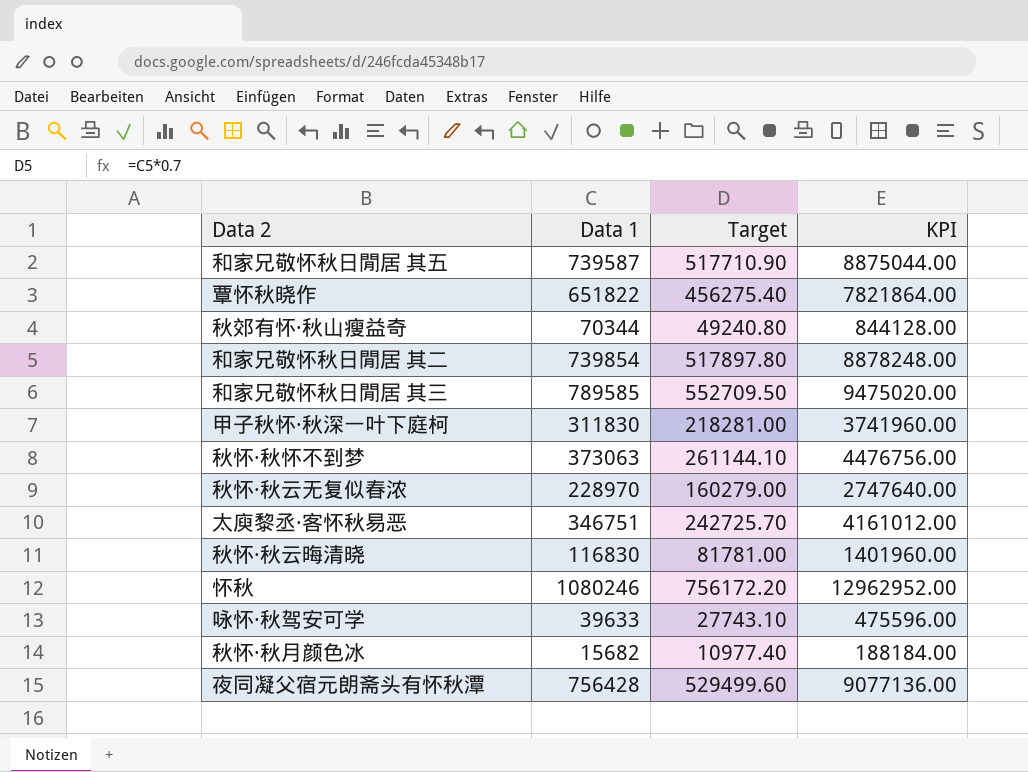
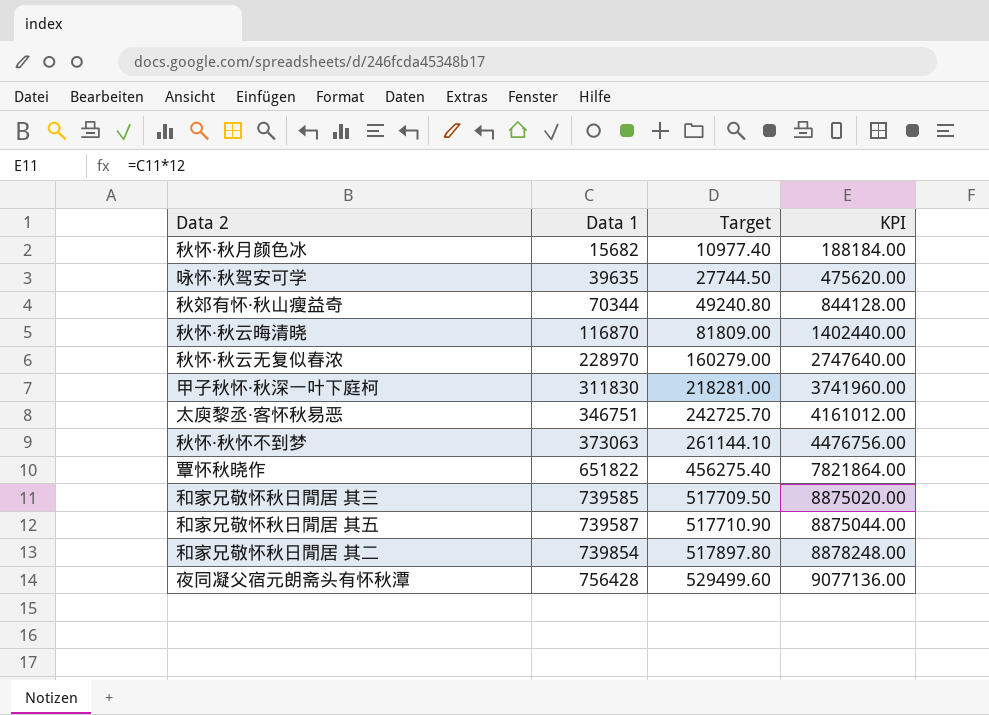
row order: none -> Data 1 ascending
row 怀秋: 1080246 | 756172.20 | 12962952.00 -> none
咏怀·秋驾安可学 | Data 1: 39633 -> 39635
咏怀·秋驾安可学 | Target: 27743.10 -> 27744.50
咏怀·秋驾安可学 | KPI: 475596.00 -> 475620.00
秋怀·秋云晦清晓 | Data 1: 116830 -> 116870
秋怀·秋云晦清晓 | Target: 81781.00 -> 81809.00
秋怀·秋云晦清晓 | KPI: 1401960.00 -> 1402440.00
和家兄敬怀秋日閒居 其三 | Data 1: 789585 -> 739585
和家兄敬怀秋日閒居 其三 | Target: 552709.50 -> 517709.50
和家兄敬怀秋日閒居 其三 | KPI: 9475020.00 -> 8875020.00

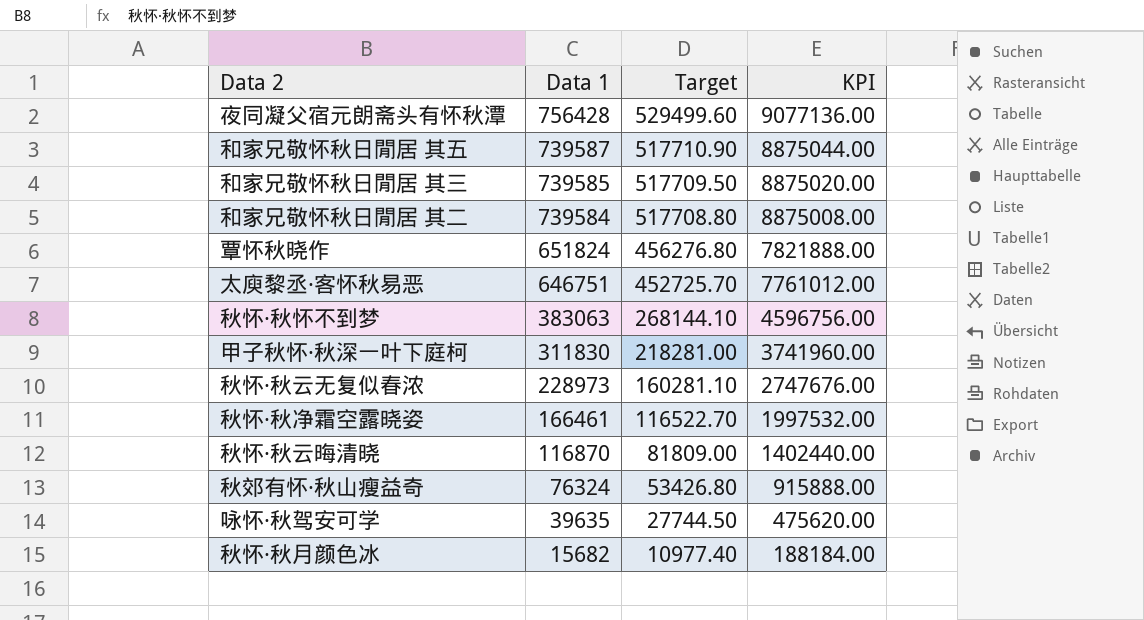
row order: Data 1 ascending -> Data 1 descending
和家兄敬怀秋日閒居 其二 | Data 1: 739854 -> 739584
和家兄敬怀秋日閒居 其二 | Target: 517897.80 -> 517708.80
和家兄敬怀秋日閒居 其二 | KPI: 8878248.00 -> 8875008.00
覃怀秋晓作 | Data 1: 651822 -> 651824
覃怀秋晓作 | Target: 456275.40 -> 456276.80
覃怀秋晓作 | KPI: 7821864.00 -> 7821888.00
太庾黎丞·客怀秋易恶 | Data 1: 346751 -> 646751
太庾黎丞·客怀秋易恶 | Target: 242725.70 -> 452725.70
太庾黎丞·客怀秋易恶 | KPI: 4161012.00 -> 7761012.00
秋怀·秋怀不到梦 | Data 1: 373063 -> 383063
秋怀·秋怀不到梦 | Target: 261144.10 -> 268144.10
秋怀·秋怀不到梦 | KPI: 4476756.00 -> 4596756.00
秋怀·秋云无复似春浓 | Data 1: 228970 -> 228973
秋怀·秋云无复似春浓 | Target: 160279.00 -> 160281.10
秋怀·秋云无复似春浓 | KPI: 2747640.00 -> 2747676.00
row 秋怀·秋净霜空露晓姿: none -> 166461 | 116522.70 | 1997532.00
秋郊有怀·秋山瘦益奇 | Data 1: 70344 -> 76324
秋郊有怀·秋山瘦益奇 | Target: 49240.80 -> 53426.80
秋郊有怀·秋山瘦益奇 | KPI: 844128.00 -> 915888.00

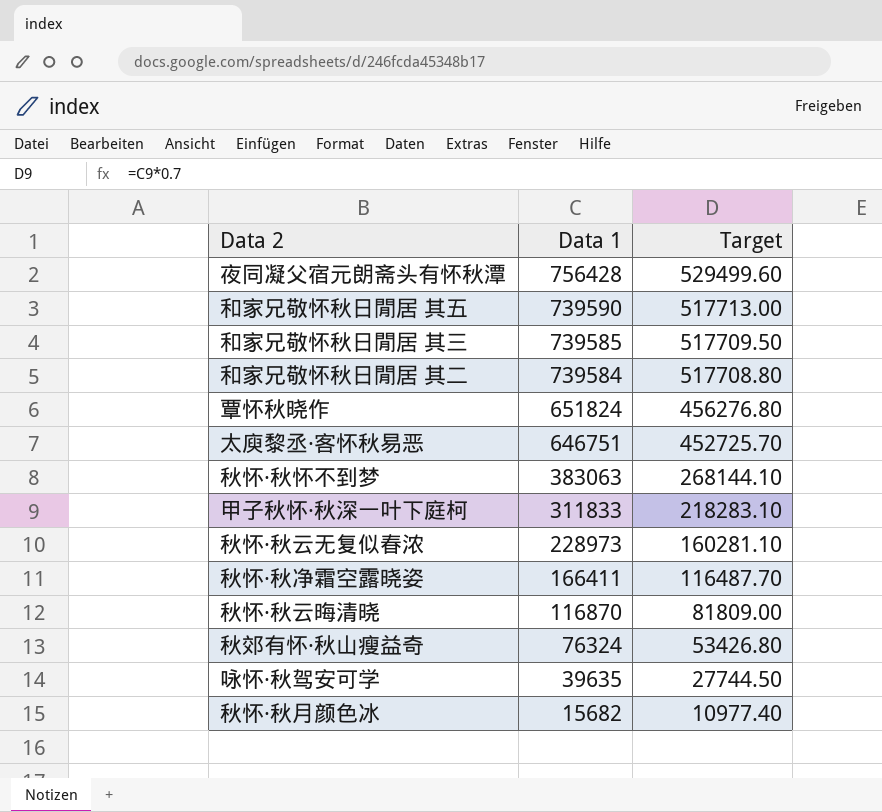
column KPI | formula: [Data 1] * 12 -> none
和家兄敬怀秋日閒居 其五 | Data 1: 739587 -> 739590
和家兄敬怀秋日閒居 其五 | Target: 517710.90 -> 517713.00
甲子秋怀·秋深一叶下庭柯 | Data 1: 311830 -> 311833
甲子秋怀·秋深一叶下庭柯 | Target: 218281.00 -> 218283.10
秋怀·秋净霜空露晓姿 | Data 1: 166461 -> 166411
秋怀·秋净霜空露晓姿 | Target: 116522.70 -> 116487.70

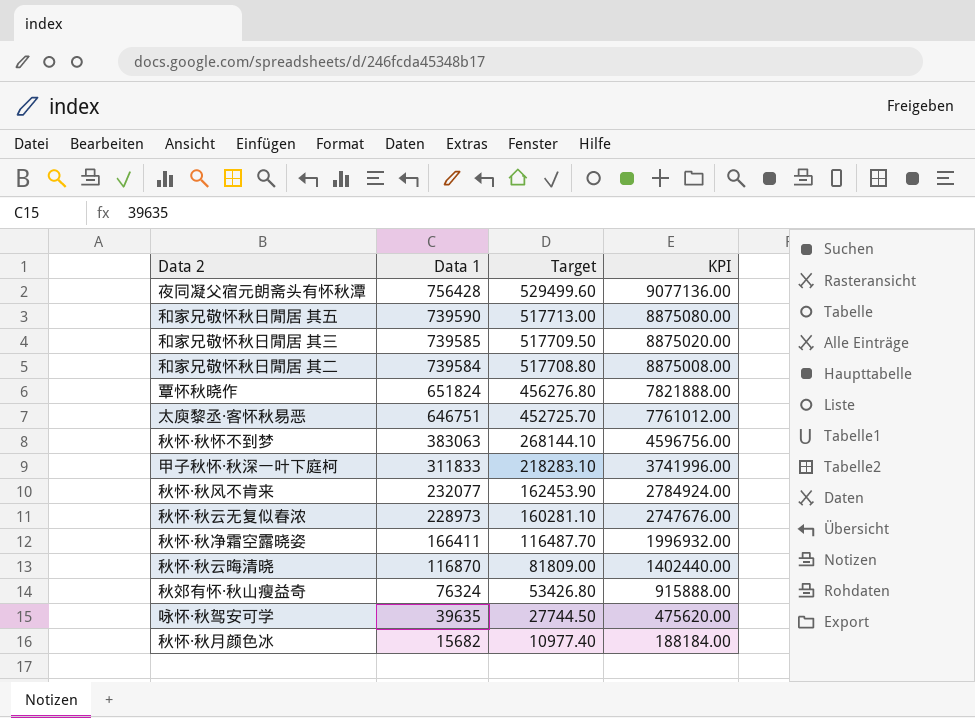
column KPI | formula: none -> [Data 1] * 12
row 秋怀·秋风不肯来: none -> 232077 | 162453.90 | 2784924.00

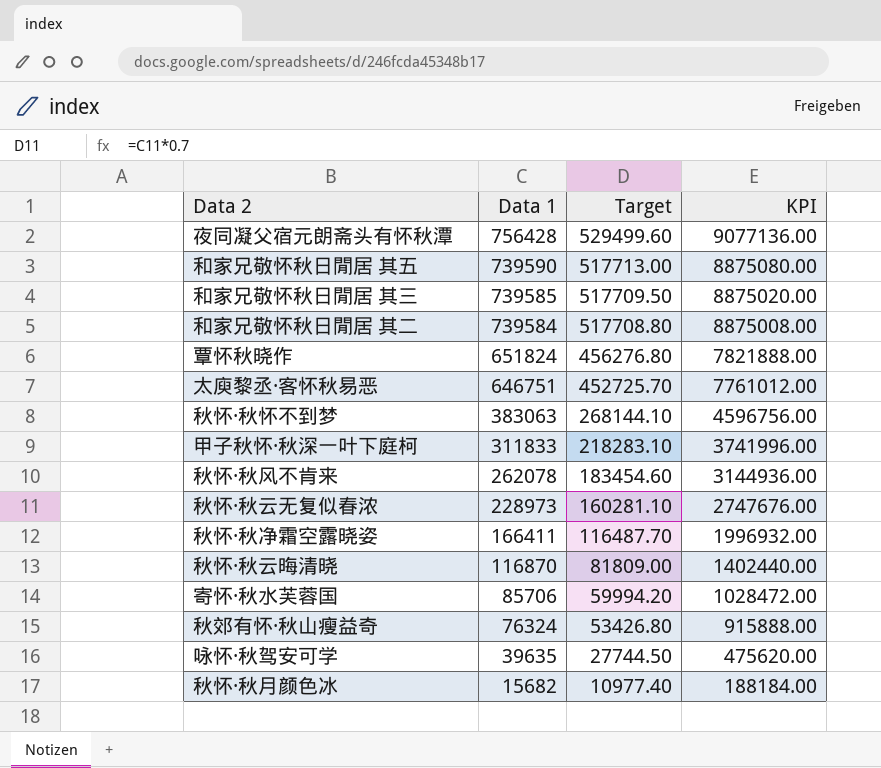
秋怀·秋风不肯来 | Data 1: 232077 -> 262078
秋怀·秋风不肯来 | Target: 162453.90 -> 183454.60
秋怀·秋风不肯来 | KPI: 2784924.00 -> 3144936.00
row 寄怀·秋水芙蓉国: none -> 85706 | 59994.20 | 1028472.00

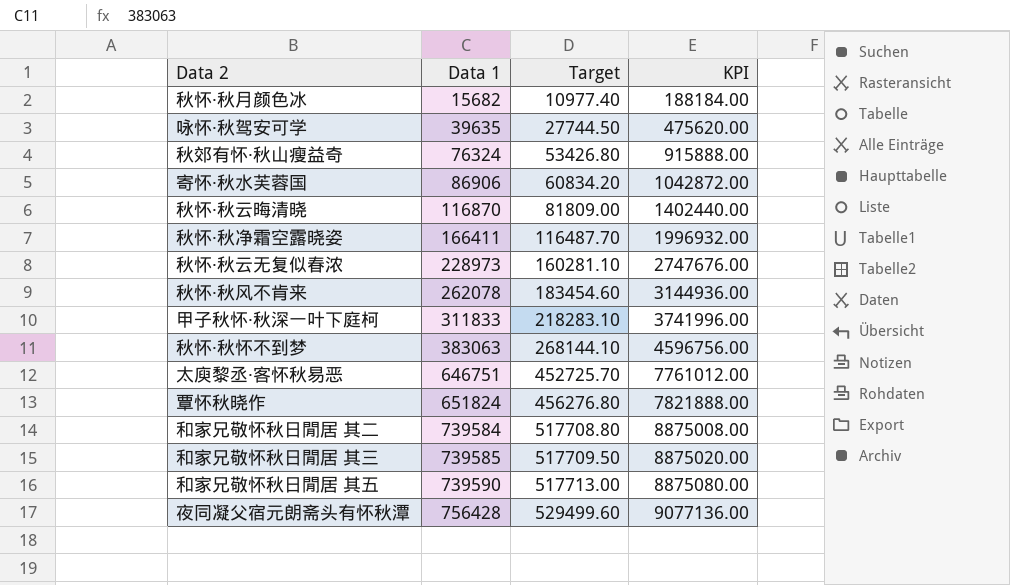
row order: Data 1 descending -> Data 1 ascending
寄怀·秋水芙蓉国 | Data 1: 85706 -> 86906
寄怀·秋水芙蓉国 | Target: 59994.20 -> 60834.20
寄怀·秋水芙蓉国 | KPI: 1028472.00 -> 1042872.00

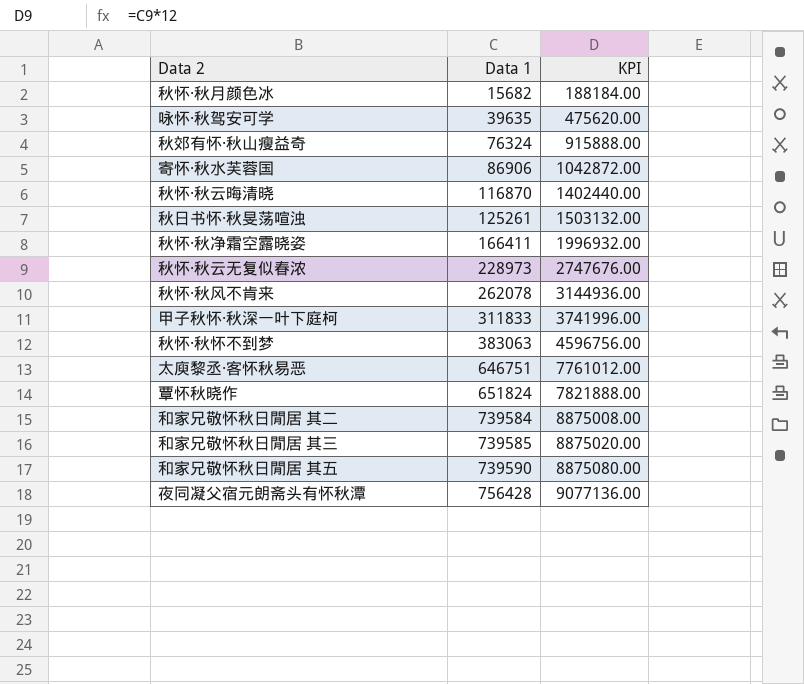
column Target | formula: [Data 1] * 0.7 -> none
row 秋日书怀·秋旻荡喧浊: none -> 125261 | 1503132.00

